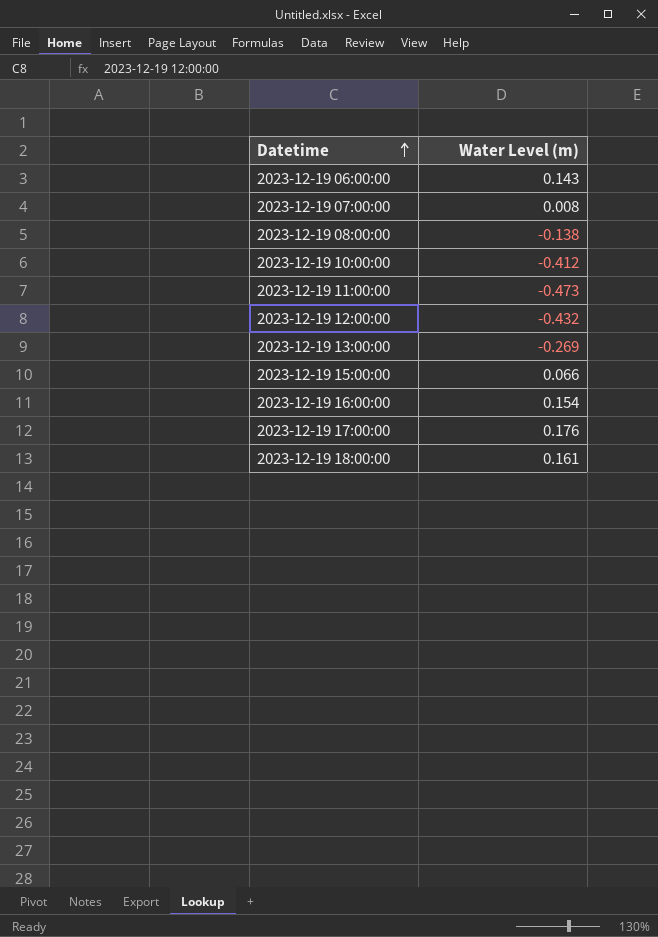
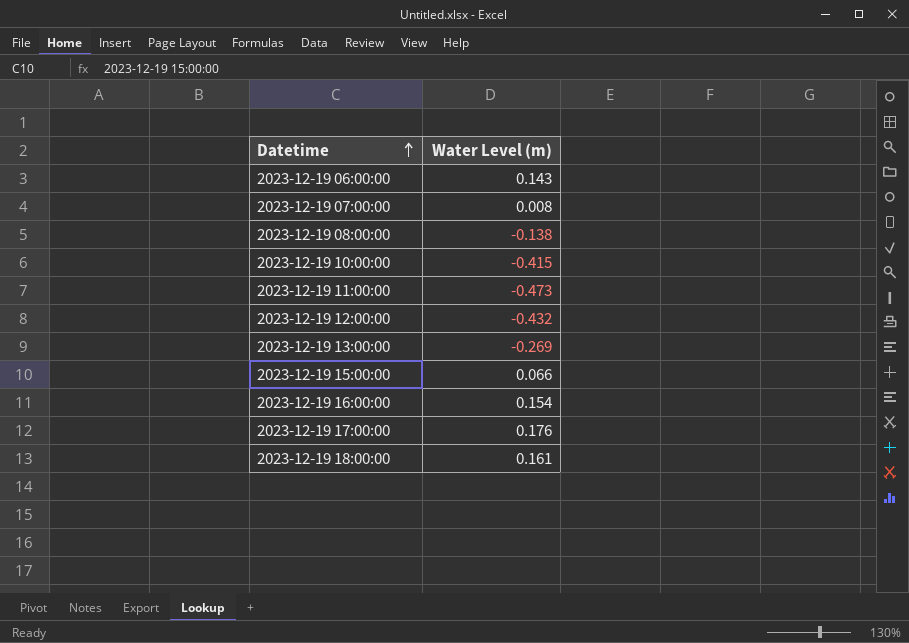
2023-12-19 10:00:00 | Water Level (m): -0.412 -> -0.415

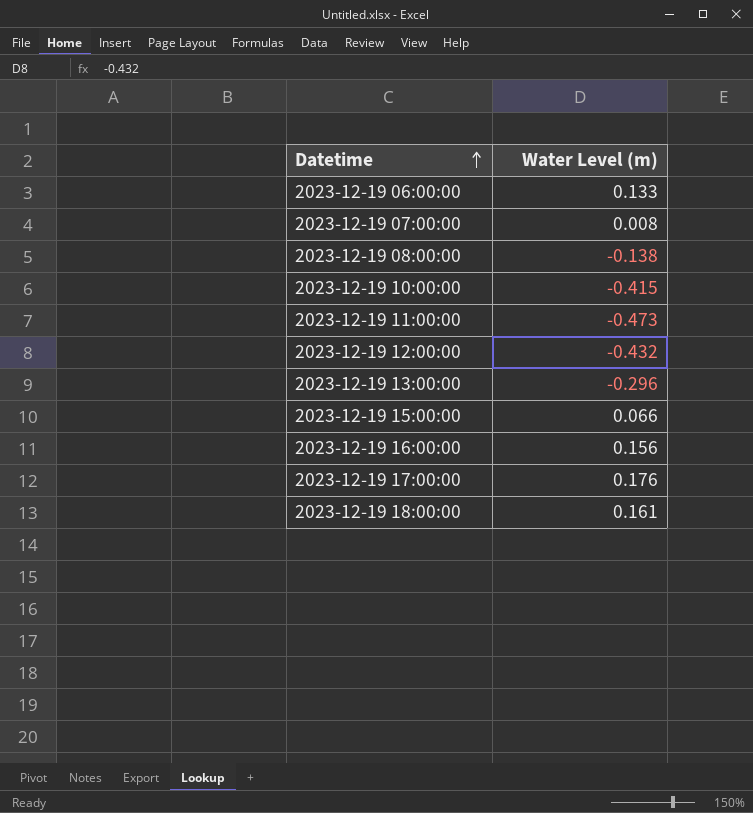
2023-12-19 06:00:00 | Water Level (m): 0.143 -> 0.133
2023-12-19 13:00:00 | Water Level (m): -0.269 -> -0.296
2023-12-19 16:00:00 | Water Level (m): 0.154 -> 0.156

